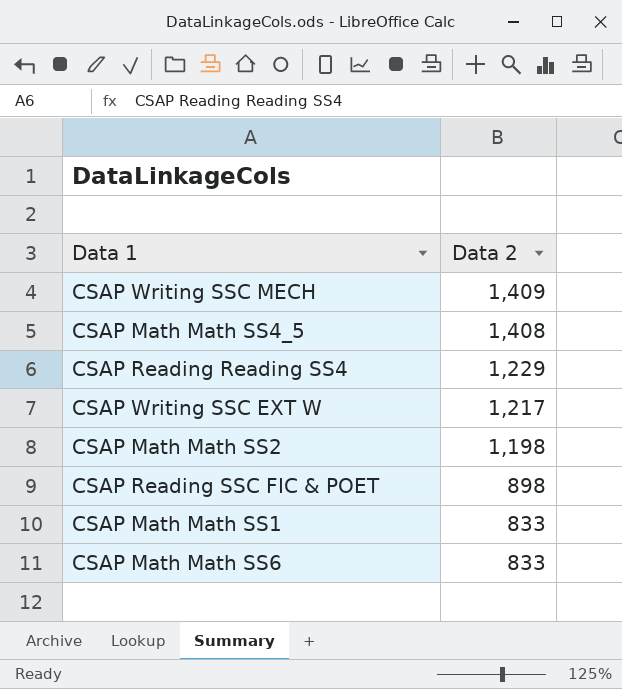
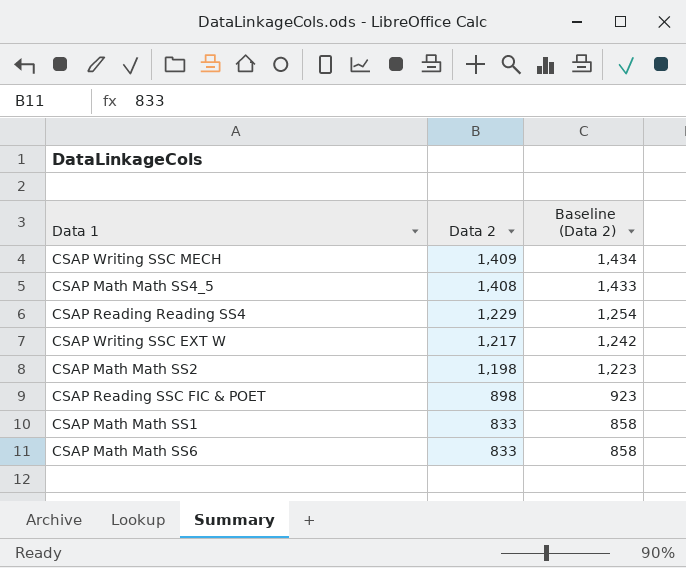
column Baseline (Data 2) | formula: none -> [Data 2] + 25

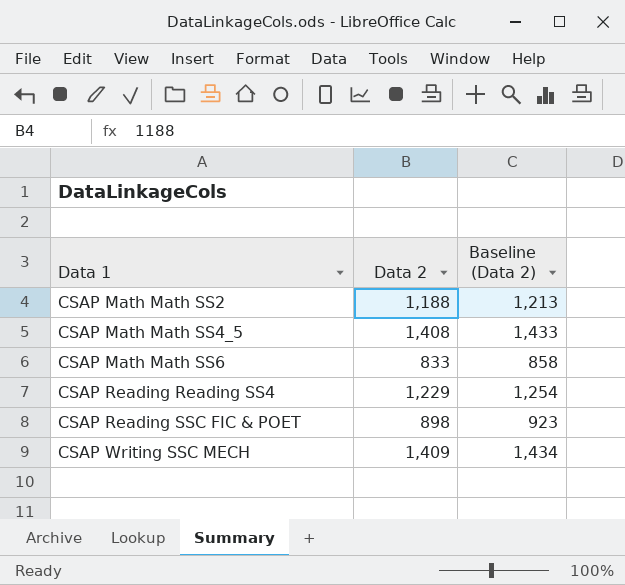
row order: Data 2 descending -> Data 1 ascending
row CSAP Writing SSC EXT W: 1,217 | 1,242 -> none
row CSAP Math Math SS1: 833 | 858 -> none
CSAP Math Math SS2 | Data 2: 1,198 -> 1,188
CSAP Math Math SS2 | Baseline (Data 2): 1,223 -> 1,213

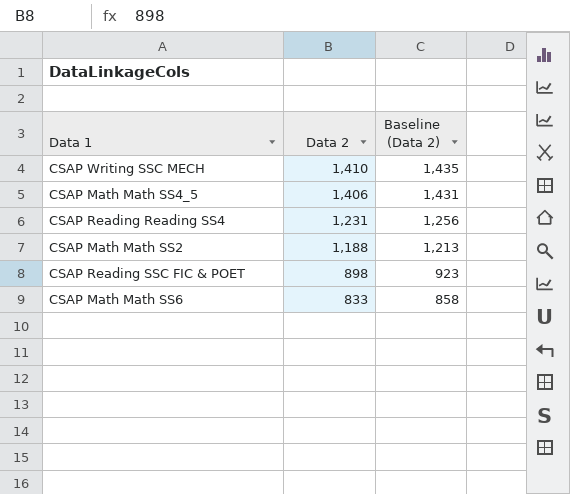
row order: Data 1 ascending -> Data 2 descending
CSAP Writing SSC MECH | Data 2: 1,409 -> 1,410
CSAP Writing SSC MECH | Baseline (Data 2): 1,434 -> 1,435
CSAP Math Math SS4_5 | Data 2: 1,408 -> 1,406
CSAP Math Math SS4_5 | Baseline (Data 2): 1,433 -> 1,431
CSAP Reading Reading SS4 | Data 2: 1,229 -> 1,231
CSAP Reading Reading SS4 | Baseline (Data 2): 1,254 -> 1,256

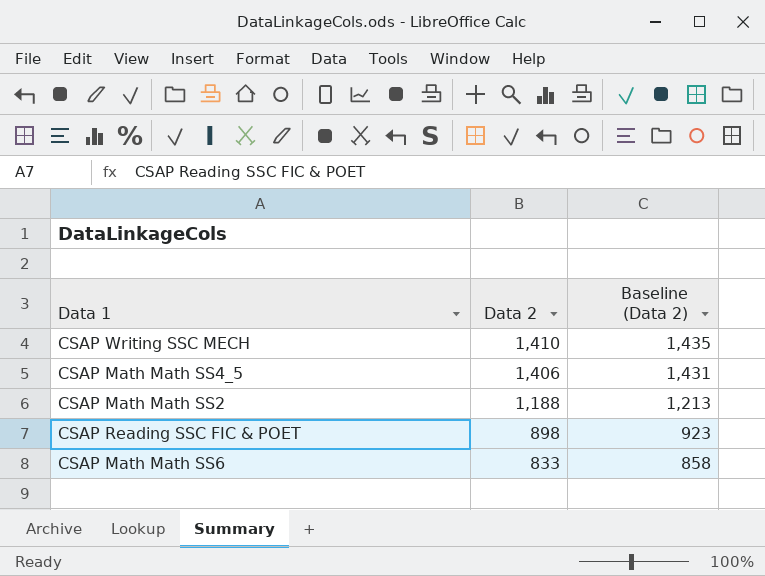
row CSAP Reading Reading SS4: 1,231 | 1,256 -> none

